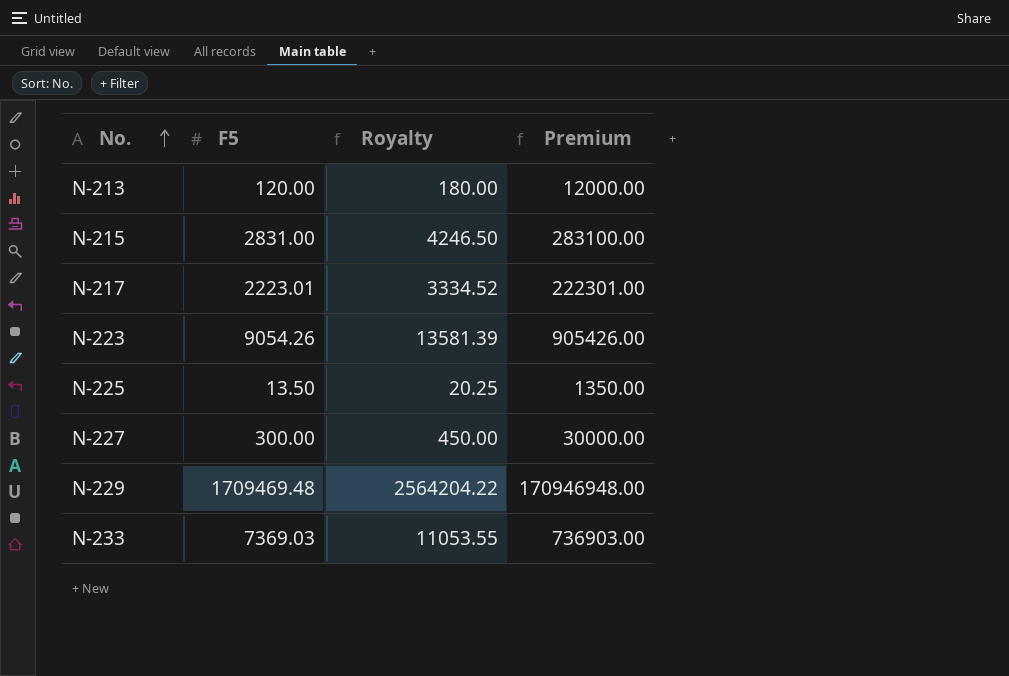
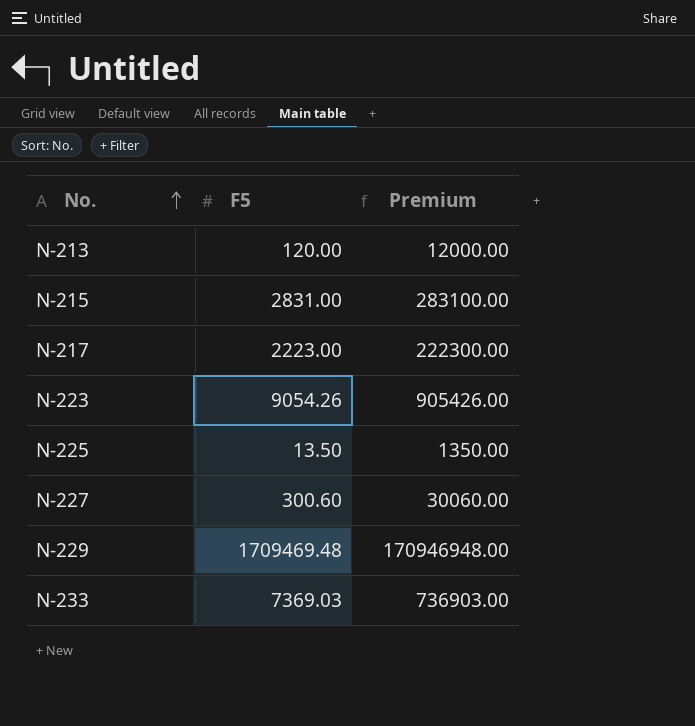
column Royalty | formula: [F5] * 1.5 -> none
N-217 | F5: 2223.01 -> 2223.00
N-217 | Premium: 222301.00 -> 222300.00
N-227 | F5: 300.00 -> 300.60
N-227 | Premium: 30000.00 -> 30060.00

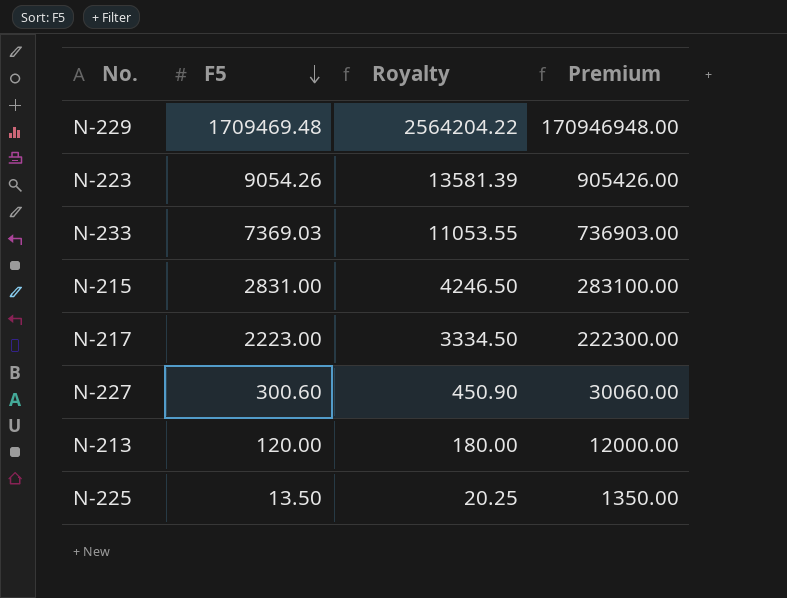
row order: No. ascending -> F5 descending
column Royalty | formula: none -> [F5] * 1.5

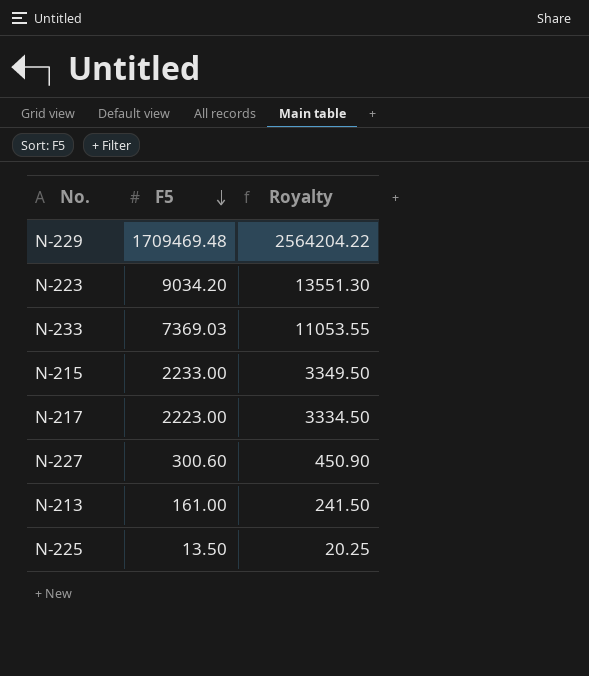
column Premium | formula: [F5] * 100 -> none
N-223 | F5: 9054.26 -> 9034.20
N-223 | Royalty: 13581.39 -> 13551.30
N-215 | F5: 2831.00 -> 2233.00
N-215 | Royalty: 4246.50 -> 3349.50
N-213 | F5: 120.00 -> 161.00
N-213 | Royalty: 180.00 -> 241.50

